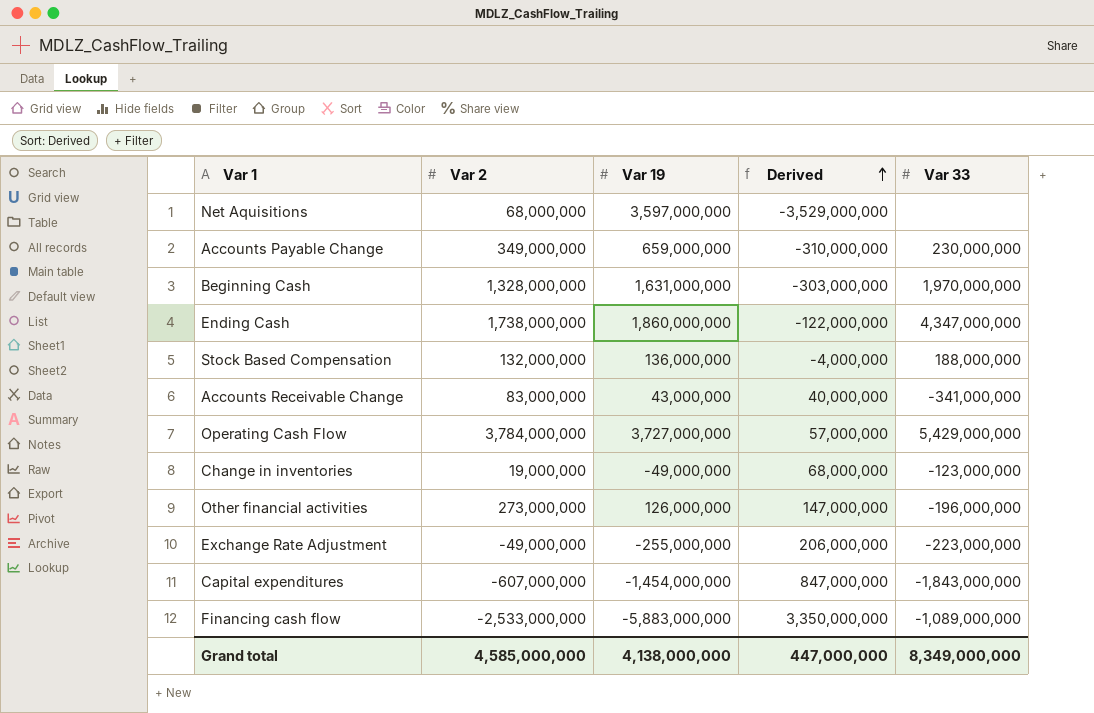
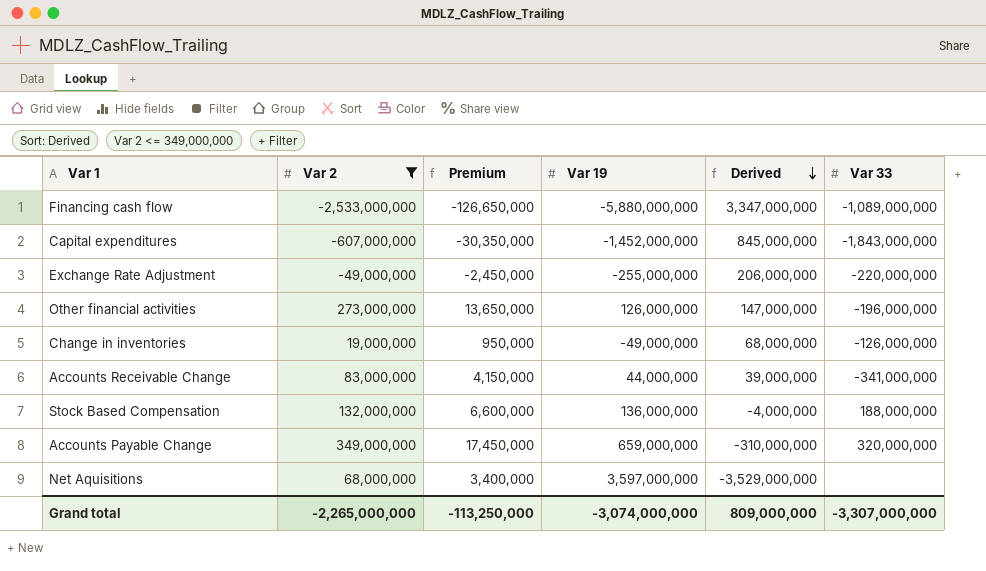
filter: none -> Var 2 <= 349,000,000
row order: Derived ascending -> Derived descending
column Premium | formula: none -> [Var 2] * 0.05
Financing cash flow | Var 19: -5,883,000,000 -> -5,880,000,000
Financing cash flow | Derived: 3,350,000,000 -> 3,347,000,000
Capital expenditures | Var 19: -1,454,000,000 -> -1,452,000,000
Capital expenditures | Derived: 847,000,000 -> 845,000,000
Exchange Rate Adjustment | Var 33: -223,000,000 -> -220,000,000
Change in inventories | Var 33: -123,000,000 -> -126,000,000
Accounts Receivable Change | Var 19: 43,000,000 -> 44,000,000
Accounts Receivable Change | Derived: 40,000,000 -> 39,000,000
Accounts Payable Change | Var 33: 230,000,000 -> 320,000,000
Grand total | Var 2: 4,585,000,000 -> -2,265,000,000
Grand total | Var 19: 4,138,000,000 -> -3,074,000,000
Grand total | Derived: 447,000,000 -> 809,000,000
Grand total | Var 33: 8,349,000,000 -> -3,307,000,000

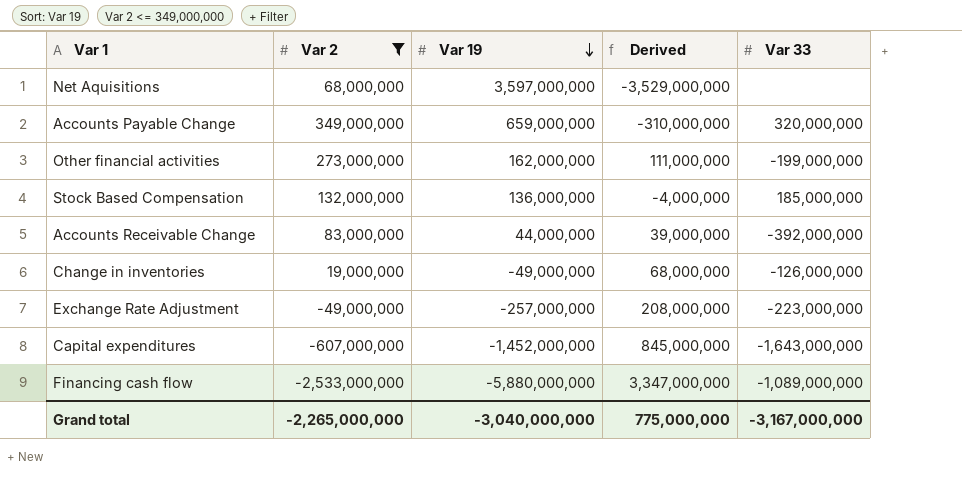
row order: Derived descending -> Var 19 descending
column Premium | formula: [Var 2] * 0.05 -> none
Other financial activities | Var 19: 126,000,000 -> 162,000,000
Other financial activities | Derived: 147,000,000 -> 111,000,000
Other financial activities | Var 33: -196,000,000 -> -199,000,000
Stock Based Compensation | Var 33: 188,000,000 -> 185,000,000
Accounts Receivable Change | Var 33: -341,000,000 -> -392,000,000
Exchange Rate Adjustment | Var 19: -255,000,000 -> -257,000,000
Exchange Rate Adjustment | Derived: 206,000,000 -> 208,000,000
Exchange Rate Adjustment | Var 33: -220,000,000 -> -223,000,000
Capital expenditures | Var 33: -1,843,000,000 -> -1,643,000,000
Grand total | Var 19: -3,074,000,000 -> -3,040,000,000
Grand total | Derived: 809,000,000 -> 775,000,000
Grand total | Var 33: -3,307,000,000 -> -3,167,000,000

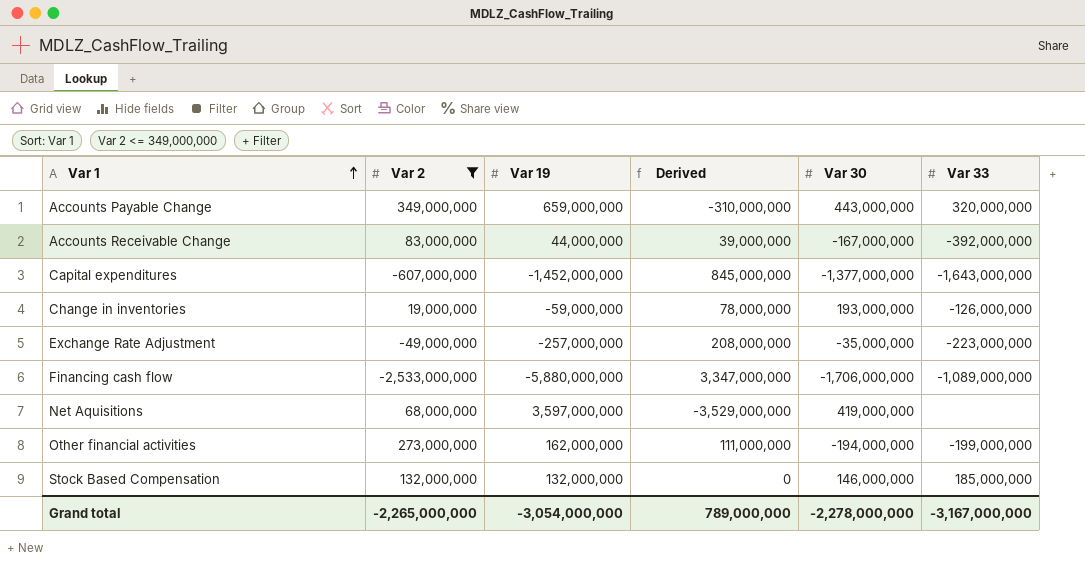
row order: Var 19 descending -> Var 1 ascending
column Var 30 | position: none -> 5
Change in inventories | Var 19: -49,000,000 -> -59,000,000
Change in inventories | Derived: 68,000,000 -> 78,000,000
Stock Based Compensation | Var 19: 136,000,000 -> 132,000,000
Stock Based Compensation | Derived: -4,000,000 -> 0
Grand total | Var 19: -3,040,000,000 -> -3,054,000,000
Grand total | Derived: 775,000,000 -> 789,000,000

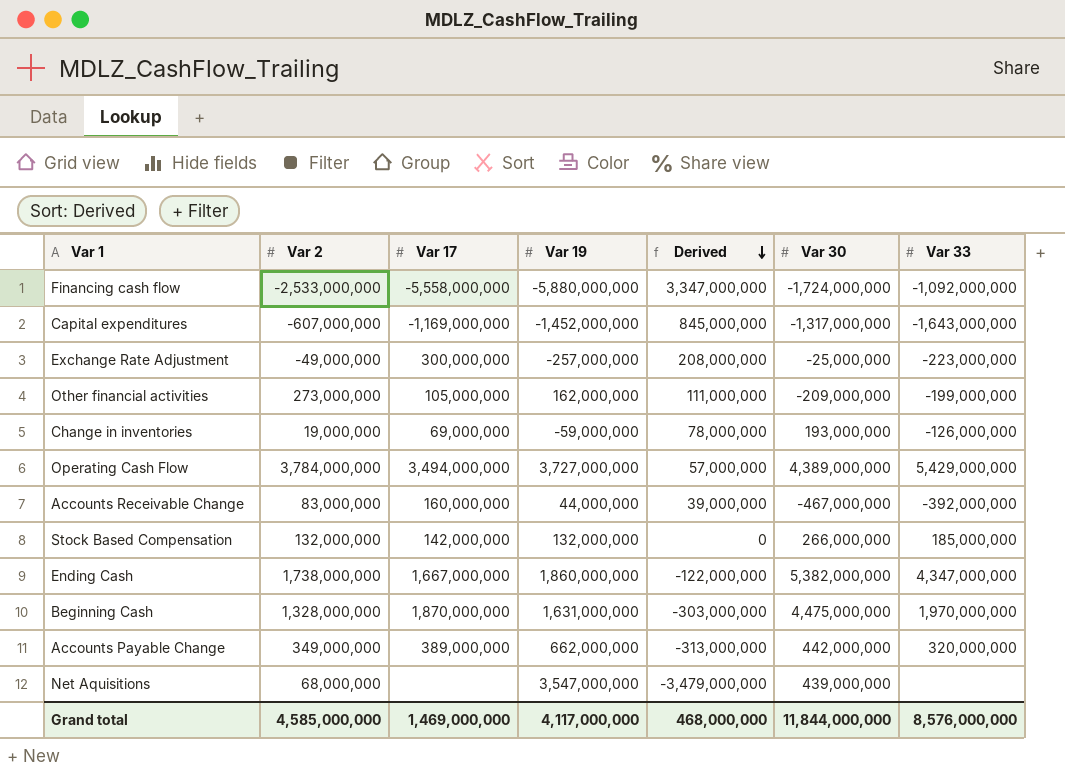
filter: Var 2 <= 349,000,000 -> none
row order: Var 1 ascending -> Derived descending
column Var 17 | position: none -> 3
Financing cash flow | Var 30: -1,706,000,000 -> -1,724,000,000
Financing cash flow | Var 33: -1,089,000,000 -> -1,092,000,000
Capital expenditures | Var 30: -1,377,000,000 -> -1,317,000,000
Exchange Rate Adjustment | Var 30: -35,000,000 -> -25,000,000
Other financial activities | Var 30: -194,000,000 -> -209,000,000
Accounts Receivable Change | Var 30: -167,000,000 -> -467,000,000
Stock Based Compensation | Var 30: 146,000,000 -> 266,000,000
Accounts Payable Change | Var 19: 659,000,000 -> 662,000,000
Accounts Payable Change | Derived: -310,000,000 -> -313,000,000
Accounts Payable Change | Var 30: 443,000,000 -> 442,000,000
Net Aquisitions | Var 19: 3,597,000,000 -> 3,547,000,000
Net Aquisitions | Derived: -3,529,000,000 -> -3,479,000,000
Net Aquisitions | Var 30: 419,000,000 -> 439,000,000
Grand total | Var 2: -2,265,000,000 -> 4,585,000,000
Grand total | Var 19: -3,054,000,000 -> 4,117,000,000
Grand total | Derived: 789,000,000 -> 468,000,000
Grand total | Var 30: -2,278,000,000 -> 11,844,000,000
Grand total | Var 33: -3,167,000,000 -> 8,576,000,000

